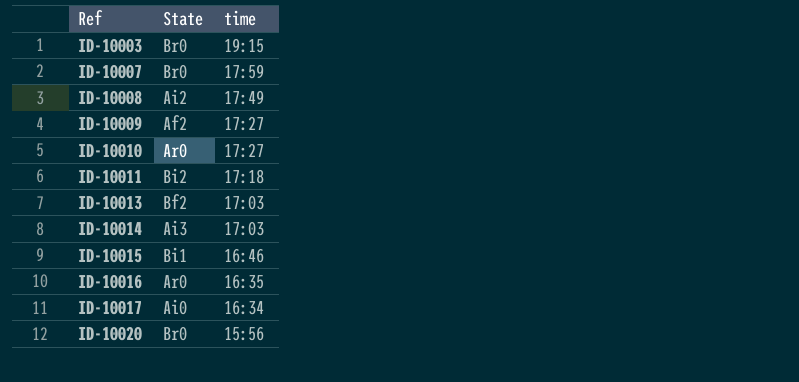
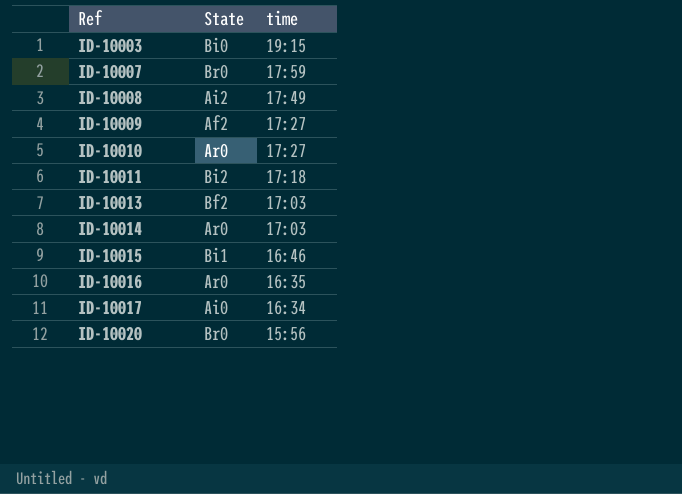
ID-10003 | State: Br0 -> Bi0
ID-10014 | State: Ai3 -> Ar0

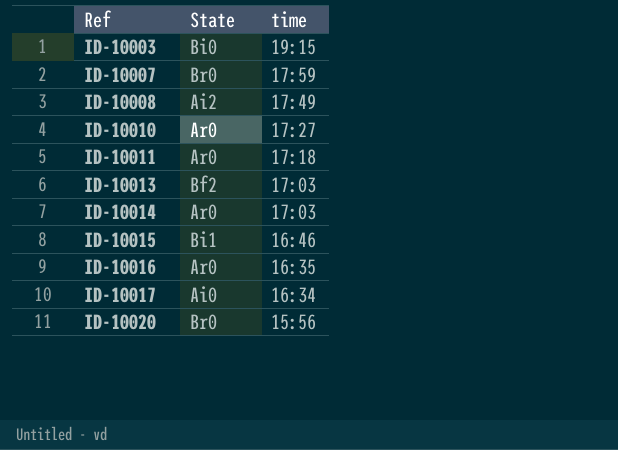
row ID-10009: Af2 | 17:27 -> none
ID-10011 | State: Bi2 -> Ar0

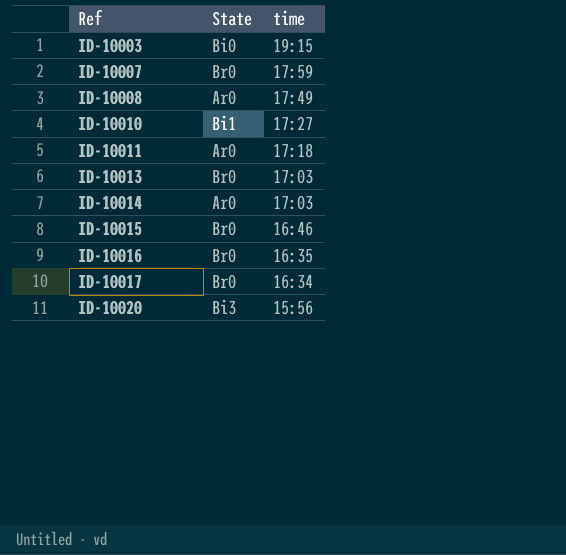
ID-10008 | State: Ai2 -> Ar0
ID-10010 | State: Ar0 -> Bi1
ID-10013 | State: Bf2 -> Br0
ID-10015 | State: Bi1 -> Br0
ID-10016 | State: Ar0 -> Br0
ID-10017 | State: Ai0 -> Br0
ID-10020 | State: Br0 -> Bi3

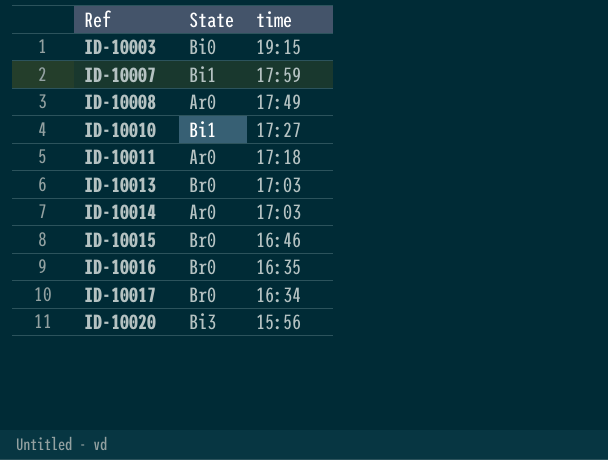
ID-10007 | State: Br0 -> Bi1

